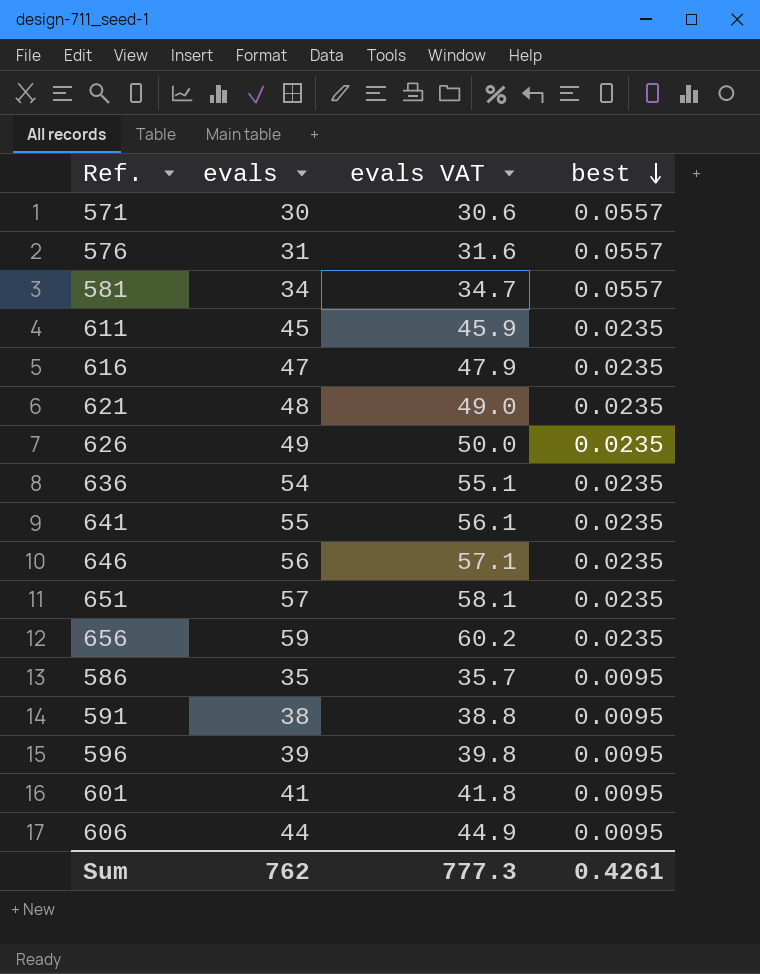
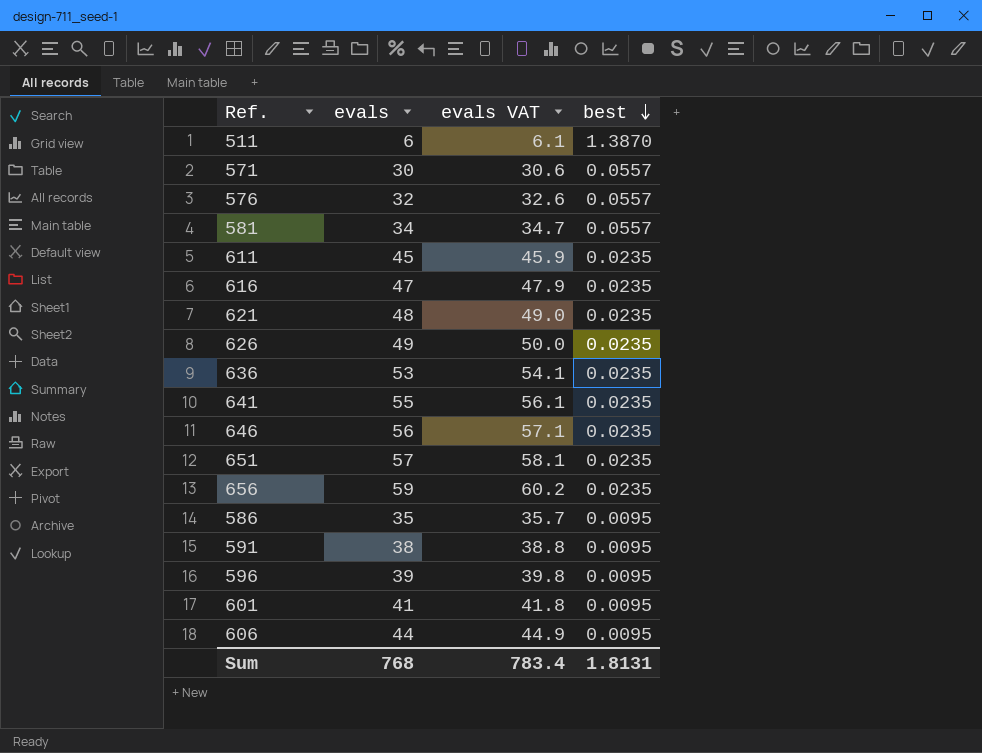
row 511: none -> 6 | 6.1 | 1.3870
576 | evals: 31 -> 32
576 | evals VAT: 31.6 -> 32.6
636 | evals: 54 -> 53
636 | evals VAT: 55.1 -> 54.1
Sum | evals: 762 -> 768
Sum | evals VAT: 777.3 -> 783.4
Sum | best: 0.4261 -> 1.8131

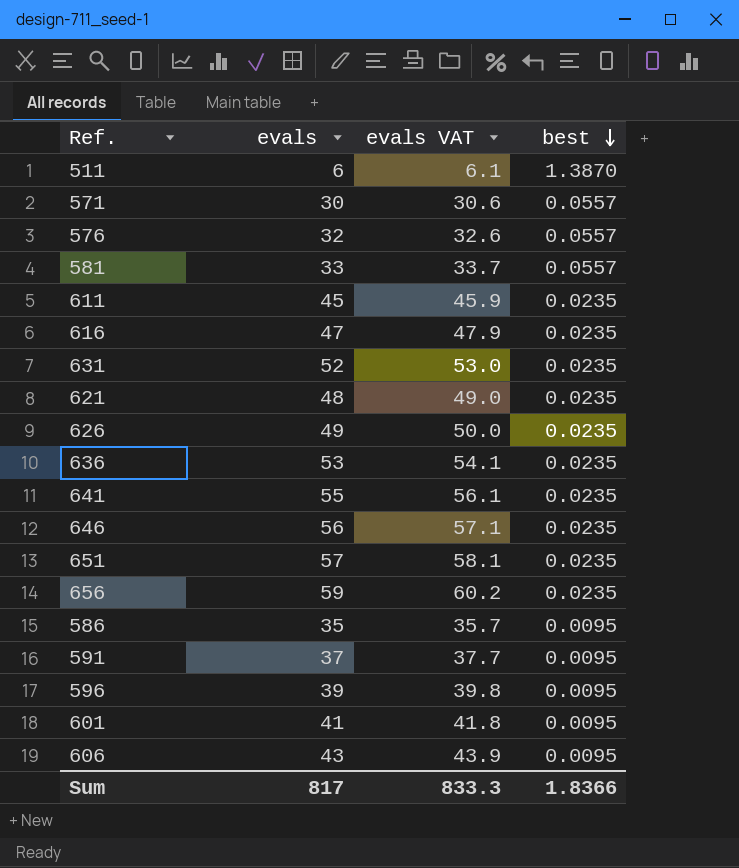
581 | evals: 34 -> 33
581 | evals VAT: 34.7 -> 33.7
row 631: none -> 52 | 53.0 | 0.0235
591 | evals: 38 -> 37
591 | evals VAT: 38.8 -> 37.7
606 | evals: 44 -> 43
606 | evals VAT: 44.9 -> 43.9
Sum | evals: 768 -> 817
Sum | evals VAT: 783.4 -> 833.3
Sum | best: 1.8131 -> 1.8366

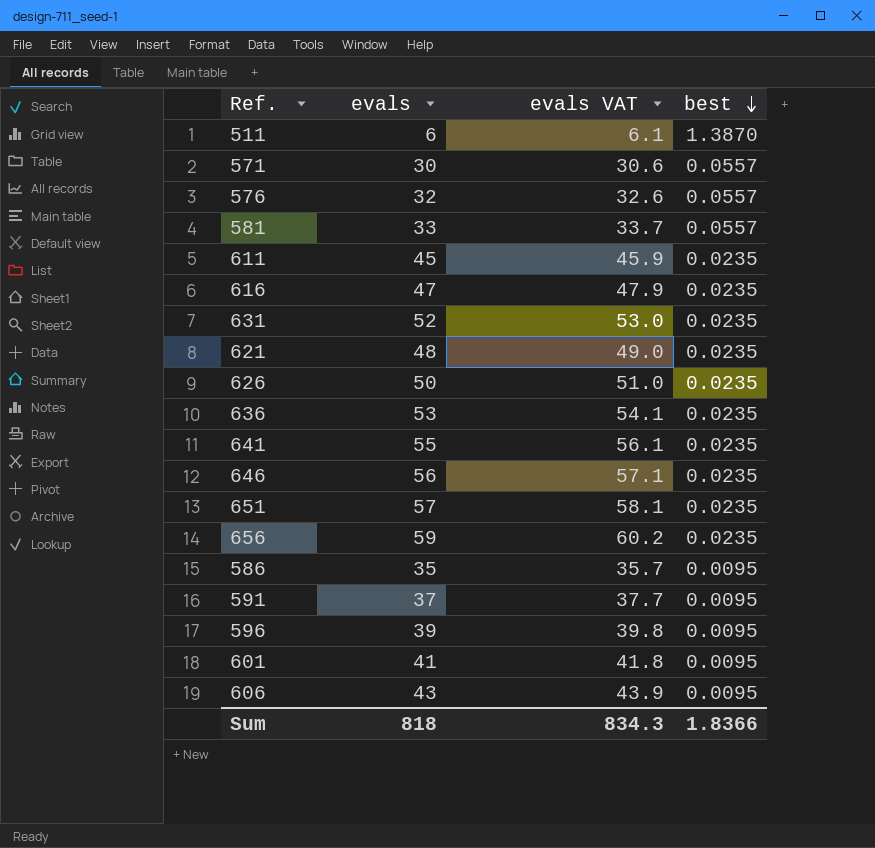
626 | evals: 49 -> 50
626 | evals VAT: 50.0 -> 51.0
Sum | evals: 817 -> 818
Sum | evals VAT: 833.3 -> 834.3

